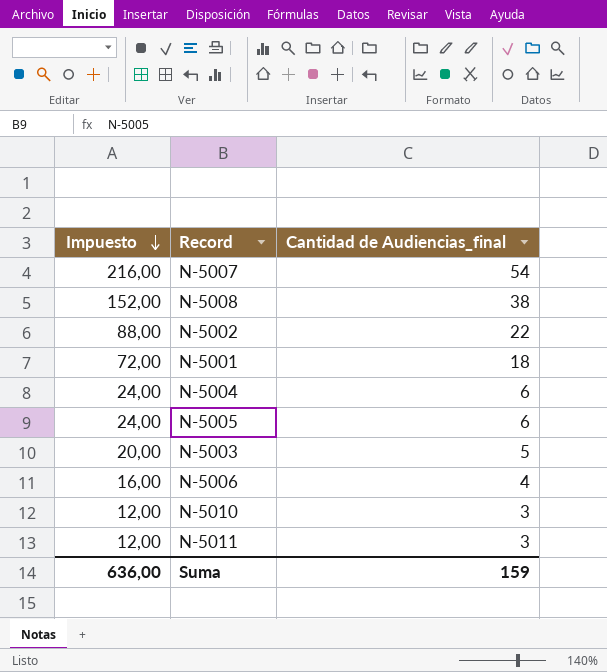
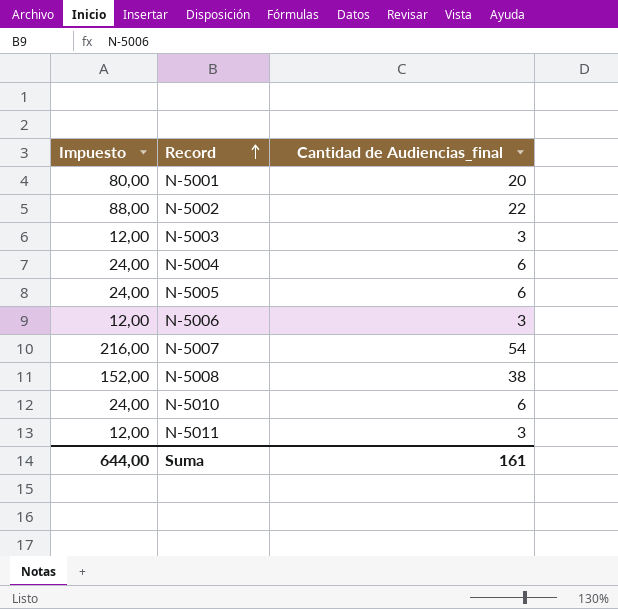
row order: Impuesto descending -> Record ascending
N-5001 | Impuesto: 72,00 -> 80,00
N-5001 | Cantidad de Audiencias_final: 18 -> 20
N-5003 | Impuesto: 20,00 -> 12,00
N-5003 | Cantidad de Audiencias_final: 5 -> 3
N-5006 | Impuesto: 16,00 -> 12,00
N-5006 | Cantidad de Audiencias_final: 4 -> 3
N-5010 | Impuesto: 12,00 -> 24,00
N-5010 | Cantidad de Audiencias_final: 3 -> 6
Suma | Impuesto: 636,00 -> 644,00
Suma | Cantidad de Audiencias_final: 159 -> 161

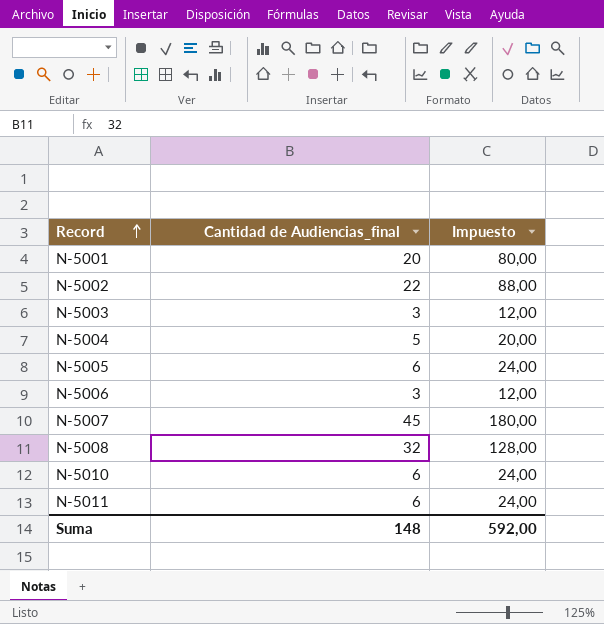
column Impuesto | position: 1 -> 3
N-5004 | Cantidad de Audiencias_final: 6 -> 5
N-5004 | Impuesto: 24,00 -> 20,00
N-5007 | Cantidad de Audiencias_final: 54 -> 45
N-5007 | Impuesto: 216,00 -> 180,00
N-5008 | Cantidad de Audiencias_final: 38 -> 32
N-5008 | Impuesto: 152,00 -> 128,00
N-5011 | Cantidad de Audiencias_final: 3 -> 6
N-5011 | Impuesto: 12,00 -> 24,00
Suma | Cantidad de Audiencias_final: 161 -> 148
Suma | Impuesto: 644,00 -> 592,00

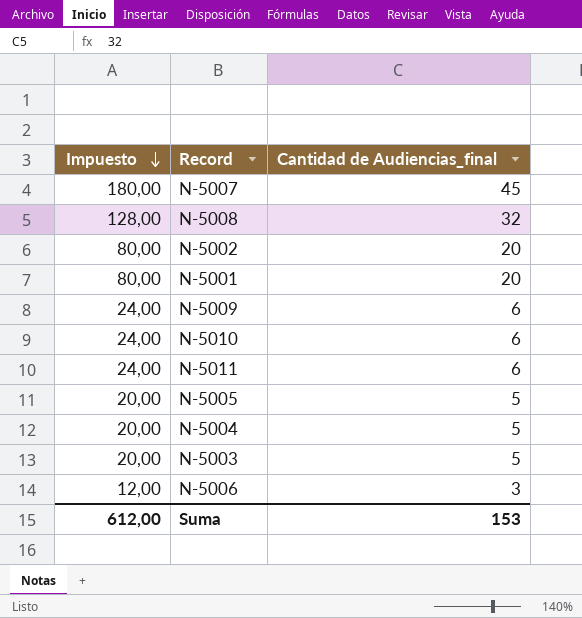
row order: Record ascending -> Impuesto descending
column Impuesto | position: 3 -> 1
N-5002 | Impuesto: 88,00 -> 80,00
N-5002 | Cantidad de Audiencias_final: 22 -> 20
row N-5009: none -> 24,00 | 6
N-5005 | Impuesto: 24,00 -> 20,00
N-5005 | Cantidad de Audiencias_final: 6 -> 5
N-5003 | Impuesto: 12,00 -> 20,00
N-5003 | Cantidad de Audiencias_final: 3 -> 5
Suma | Impuesto: 592,00 -> 612,00
Suma | Cantidad de Audiencias_final: 148 -> 153

